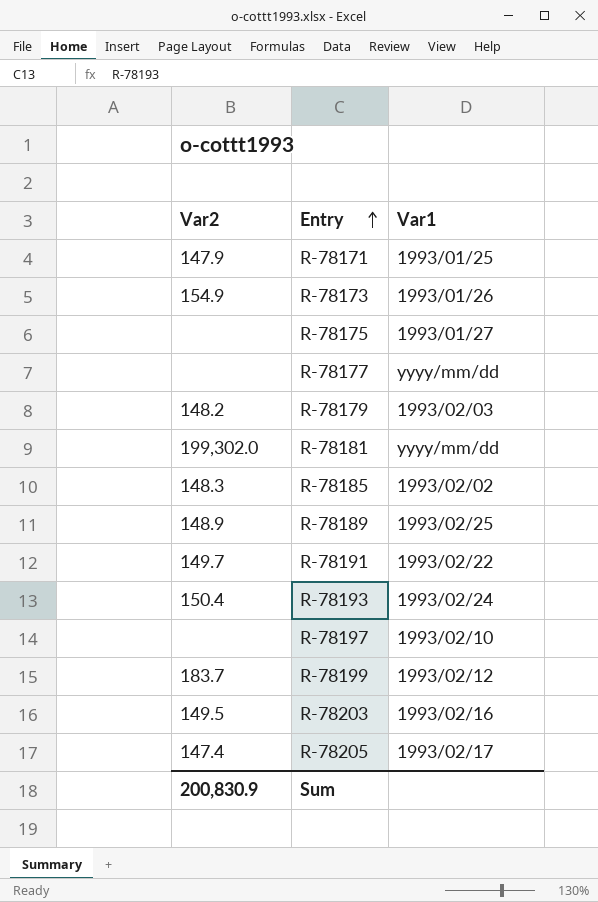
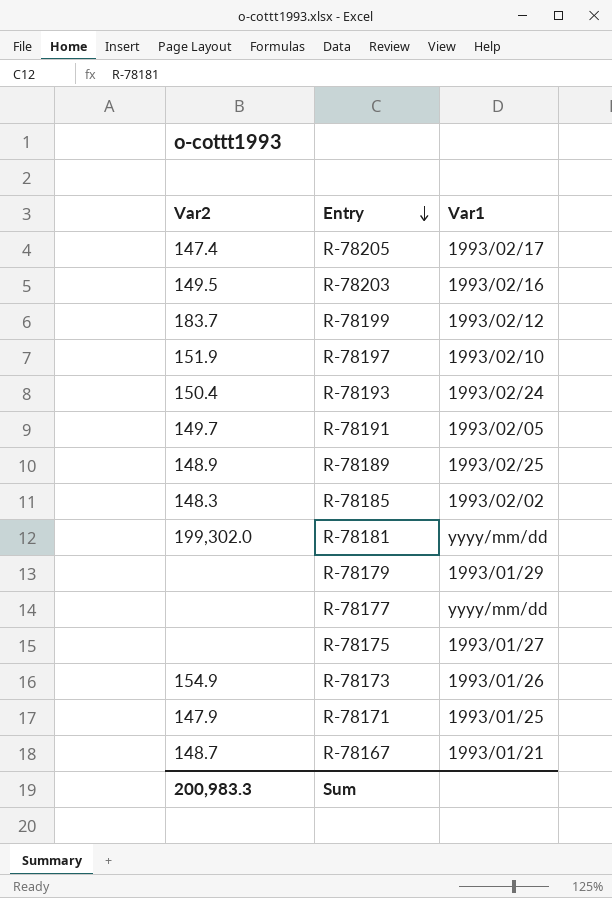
row order: Entry ascending -> Entry descending
R-78197 | Var2: none -> 151.9
R-78191 | Var1: 1993/02/22 -> 1993/02/05
R-78179 | Var2: 148.2 -> none
R-78179 | Var1: 1993/02/03 -> 1993/01/29
row R-78167: none -> 148.7 | 1993/01/21
Sum | Var2: 200,830.9 -> 200,983.3

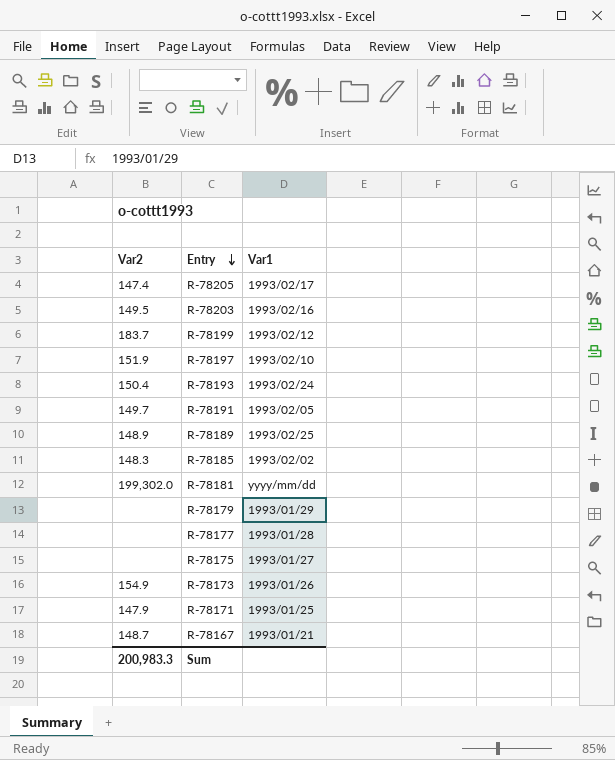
R-78177 | Var1: yyyy/mm/dd -> 1993/01/28

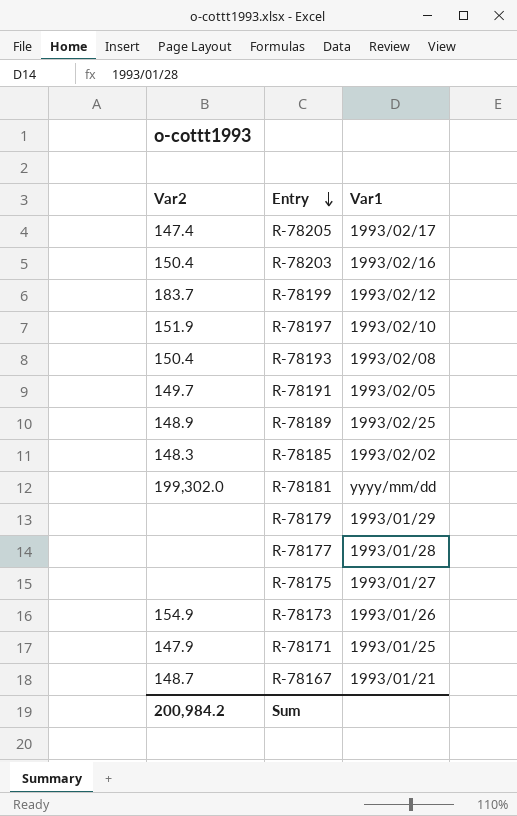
R-78203 | Var2: 149.5 -> 150.4
R-78193 | Var1: 1993/02/24 -> 1993/02/08
Sum | Var2: 200,983.3 -> 200,984.2

